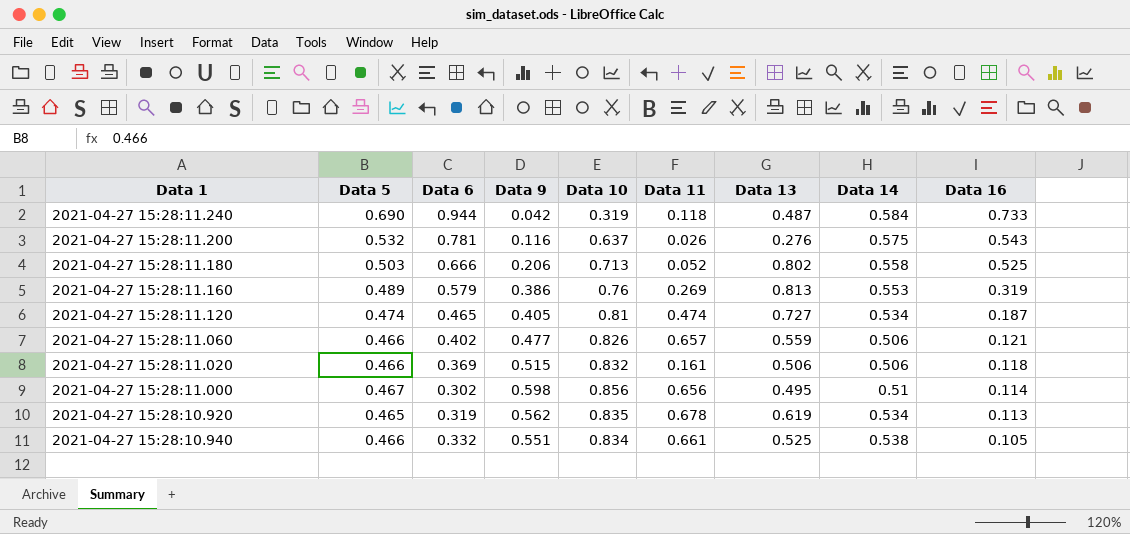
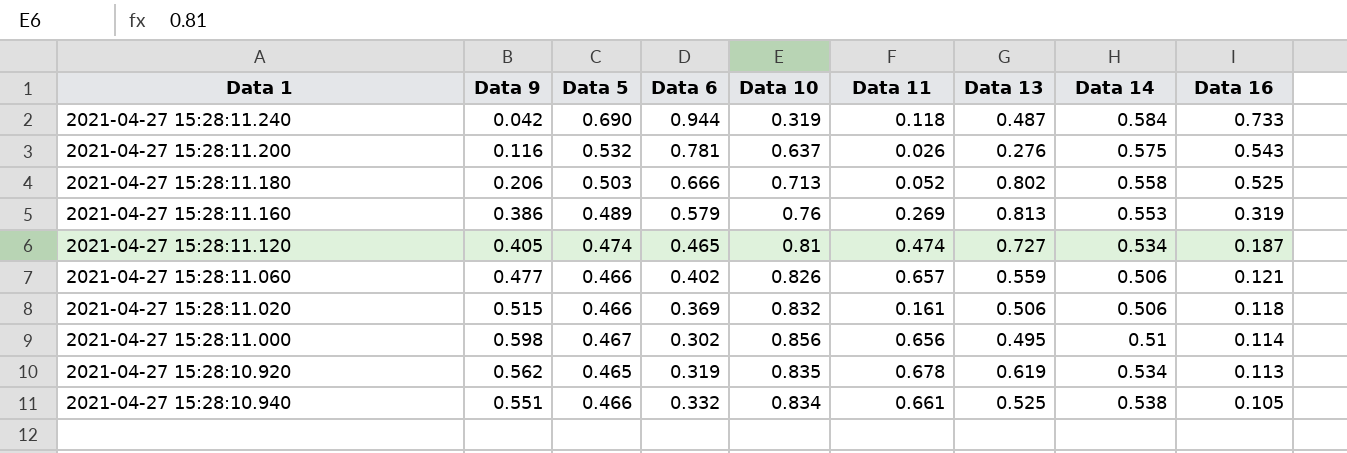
column Data 9 | position: 4 -> 2

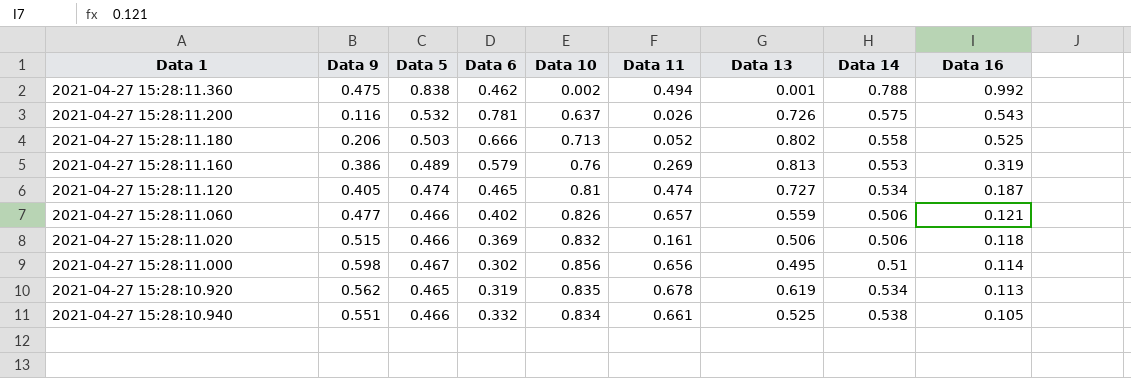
row 2021-04-27 15:28:11.240: 0.042 | 0.690 | 0.944 | 0.319 | 0.118 | 0.487 | 0.584 | 0.733 -> none
row 2021-04-27 15:28:11.360: none -> 0.475 | 0.838 | 0.462 | 0.002 | 0.494 | 0.001 | 0.788 | 0.992
2021-04-27 15:28:11.200 | Data 13: 0.276 -> 0.726

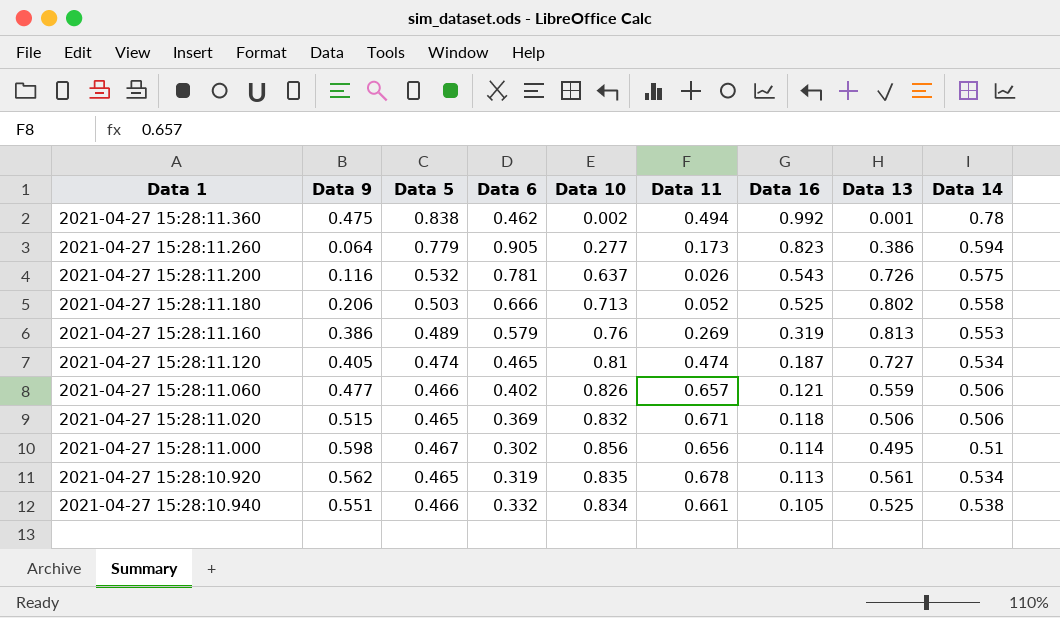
column Data 16 | position: 9 -> 7
2021-04-27 15:28:11.360 | Data 14: 0.788 -> 0.78
row 2021-04-27 15:28:11.260: none -> 0.064 | 0.779 | 0.905 | 0.277 | 0.173 | 0.823 | 0.386 | 0.594
2021-04-27 15:28:11.020 | Data 5: 0.466 -> 0.465
2021-04-27 15:28:11.020 | Data 11: 0.161 -> 0.671
2021-04-27 15:28:10.920 | Data 13: 0.619 -> 0.561

